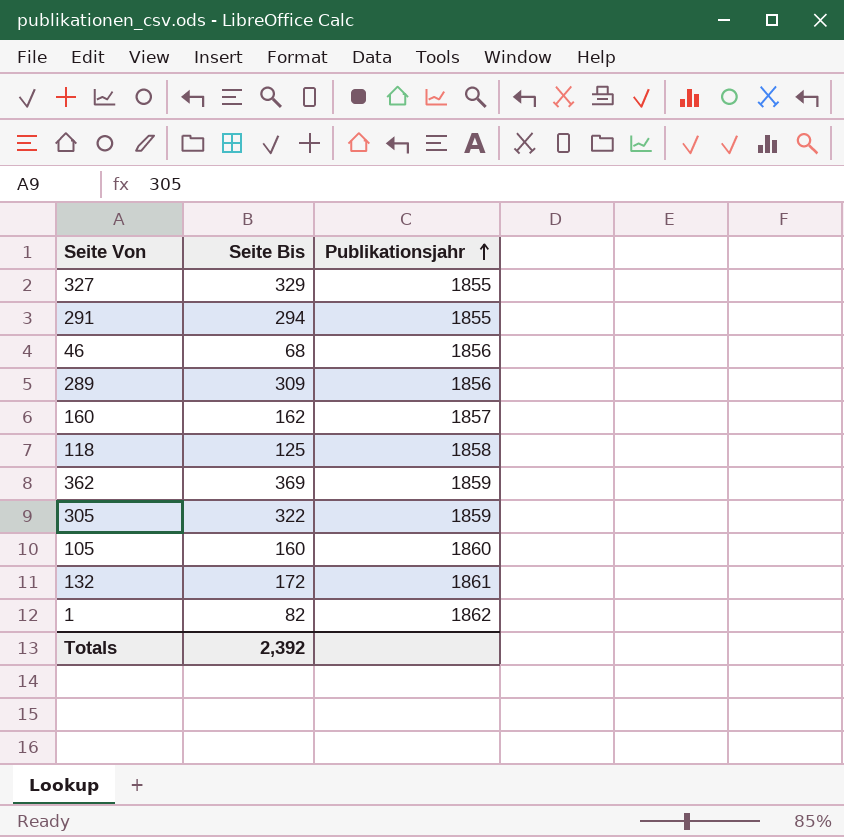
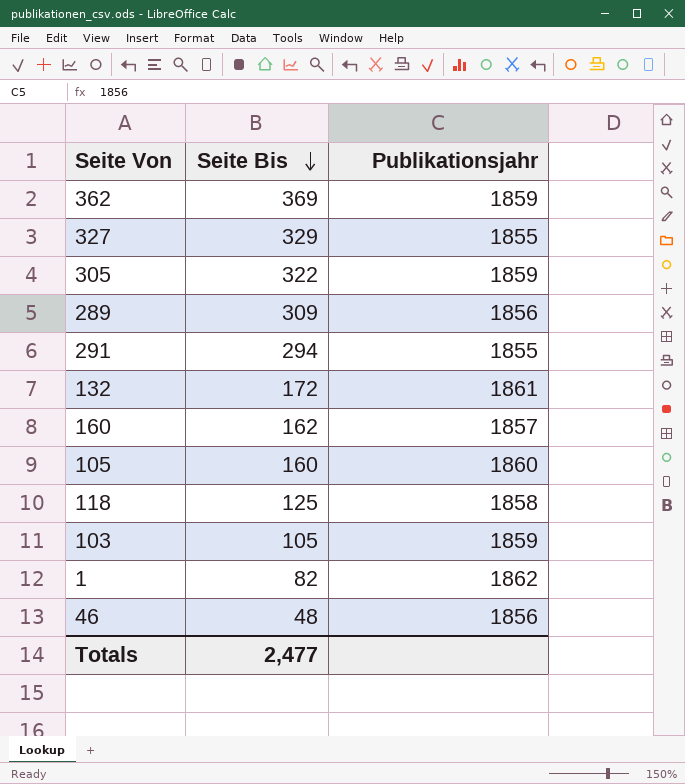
row order: Publikationsjahr ascending -> Seite Bis descending
row 103: none -> 105 | 1859
46 | Seite Bis: 68 -> 48
Totals | Seite Bis: 2,392 -> 2,477

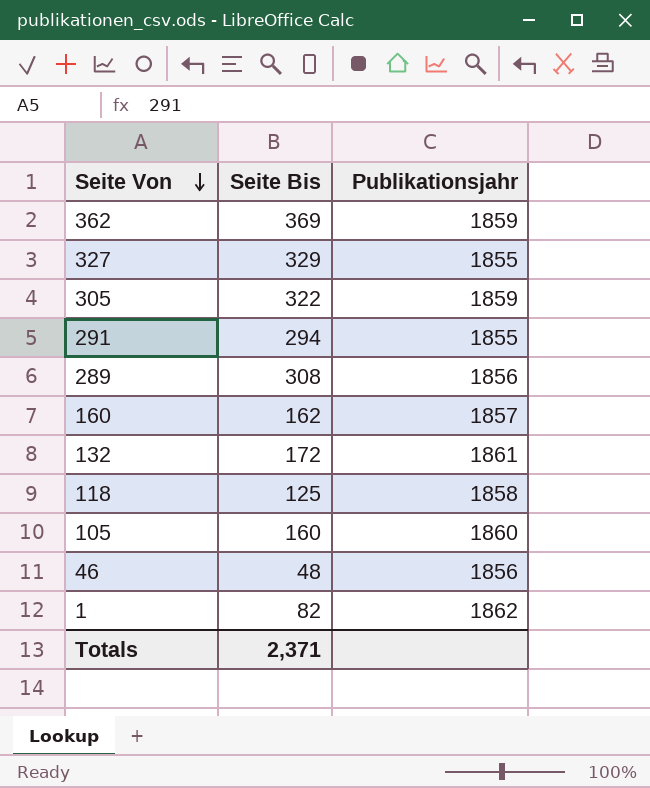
row order: Seite Bis descending -> Seite Von descending
row 103: 105 | 1859 -> none
289 | Seite Bis: 309 -> 308
Totals | Seite Bis: 2,477 -> 2,371

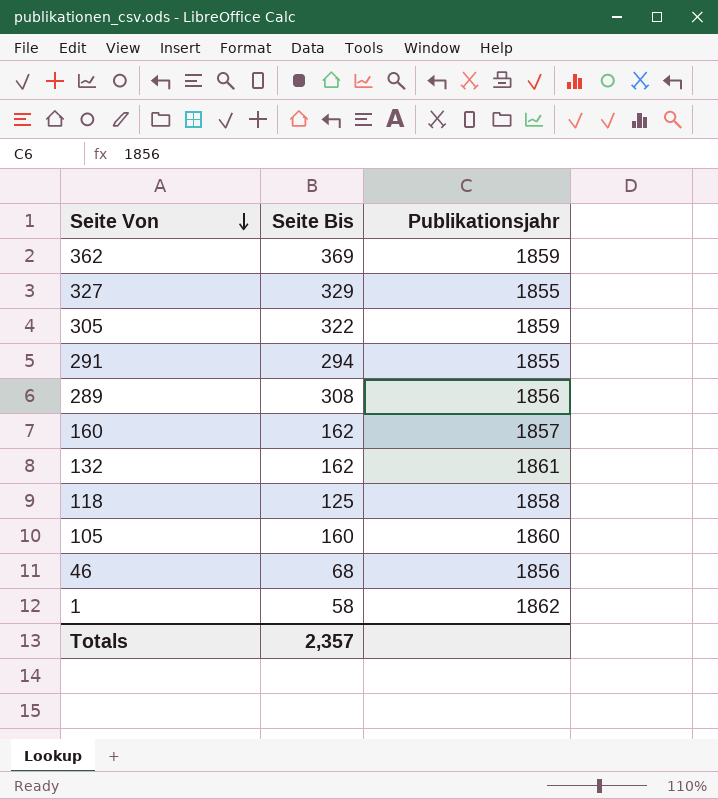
132 | Seite Bis: 172 -> 162
46 | Seite Bis: 48 -> 68
1 | Seite Bis: 82 -> 58
Totals | Seite Bis: 2,371 -> 2,357

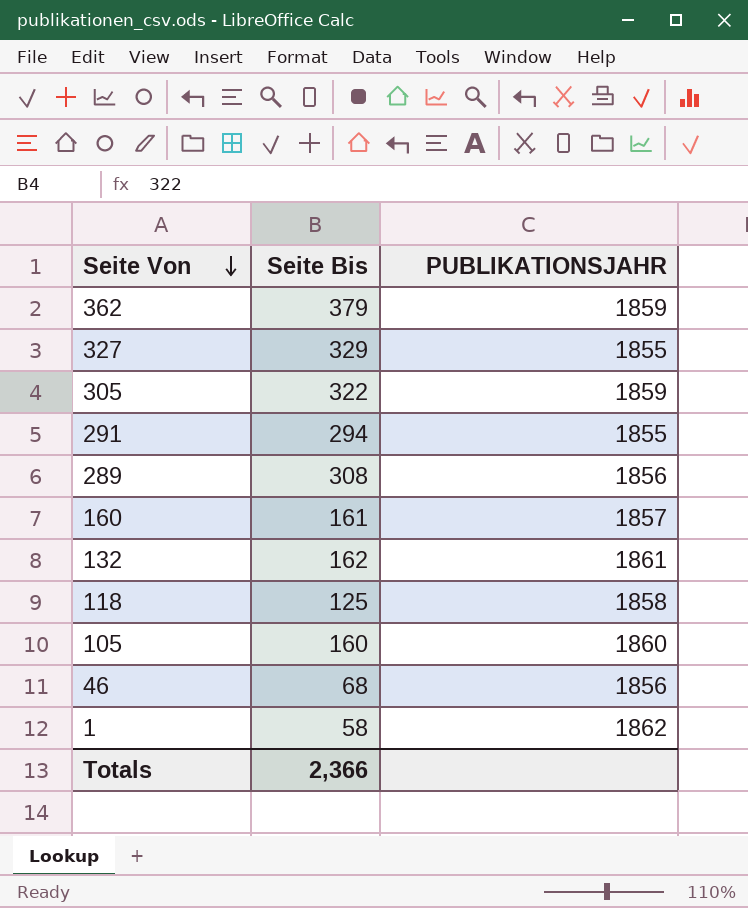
column name: Publikationsjahr -> PUBLIKATIONSJAHR
362 | Seite Bis: 369 -> 379
160 | Seite Bis: 162 -> 161
Totals | Seite Bis: 2,357 -> 2,366

